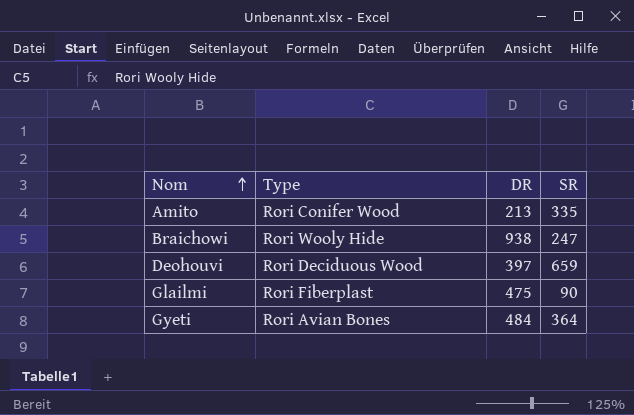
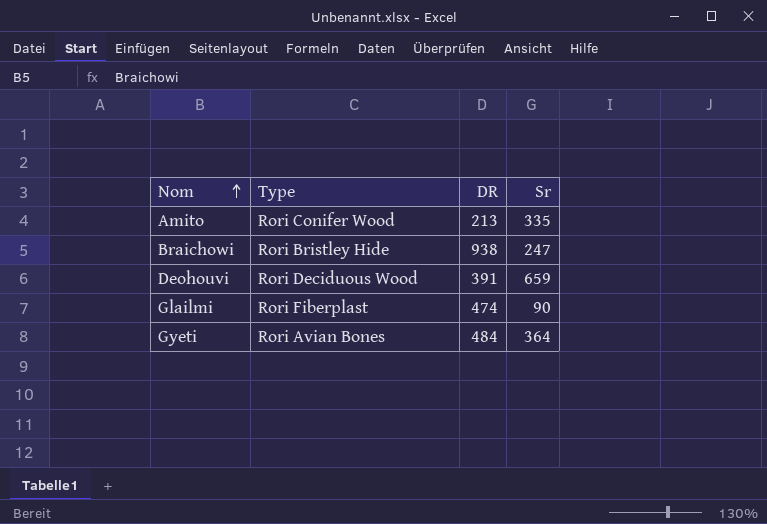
column name: SR -> Sr
Braichowi | Type: Rori Wooly Hide -> Rori Bristley Hide
Deohouvi | DR: 397 -> 391
Glailmi | DR: 475 -> 474

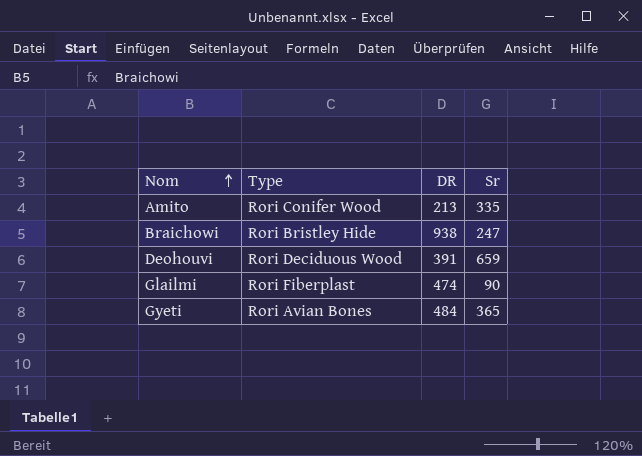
Gyeti | Sr: 364 -> 365

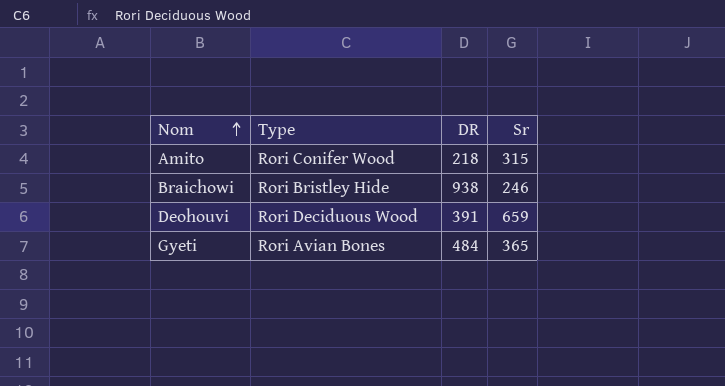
row Glailmi: Rori Fiberplast | 474 | 90 -> none
Amito | DR: 213 -> 218
Amito | Sr: 335 -> 315
Braichowi | Sr: 247 -> 246

